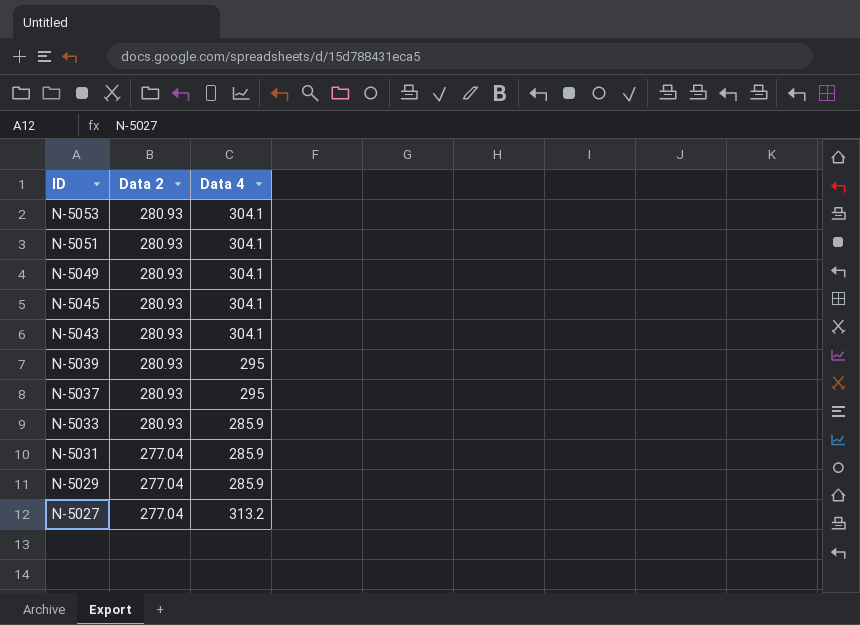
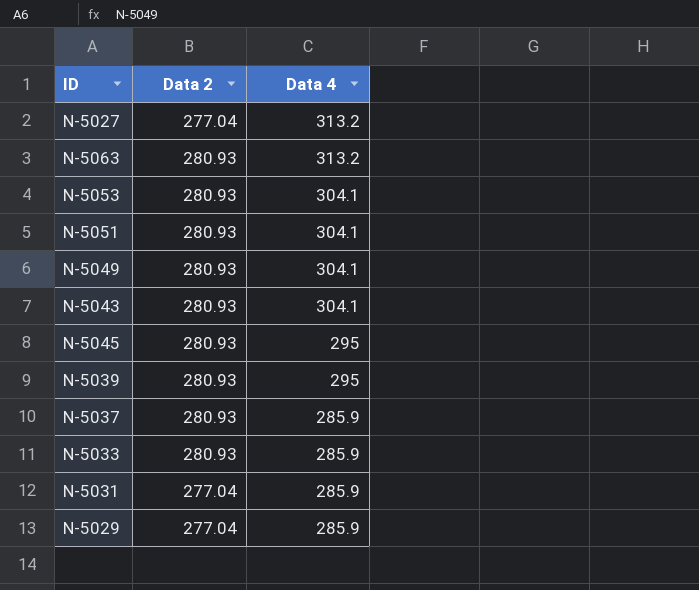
row order: ID descending -> Data 4 descending
row N-5063: none -> 280.93 | 313.2
N-5045 | Data 4: 304.1 -> 295
N-5037 | Data 4: 295 -> 285.9

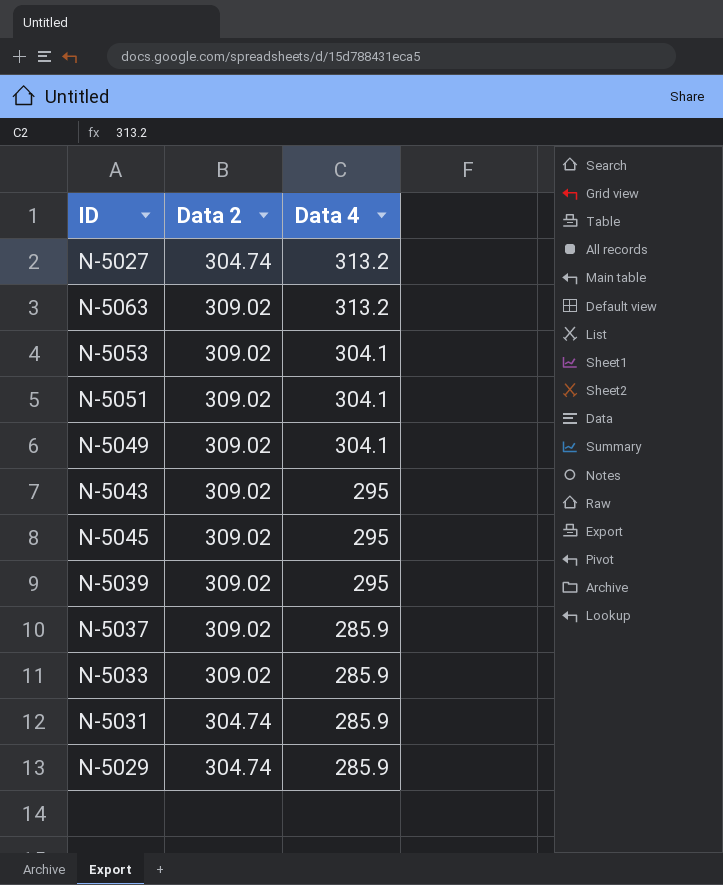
N-5027 | Data 2: 277.04 -> 304.74
N-5063 | Data 2: 280.93 -> 309.02
N-5053 | Data 2: 280.93 -> 309.02
N-5051 | Data 2: 280.93 -> 309.02
N-5049 | Data 2: 280.93 -> 309.02
N-5043 | Data 2: 280.93 -> 309.02
N-5043 | Data 4: 304.1 -> 295
N-5045 | Data 2: 280.93 -> 309.02
N-5039 | Data 2: 280.93 -> 309.02
N-5037 | Data 2: 280.93 -> 309.02
N-5033 | Data 2: 280.93 -> 309.02
N-5031 | Data 2: 277.04 -> 304.74
N-5029 | Data 2: 277.04 -> 304.74

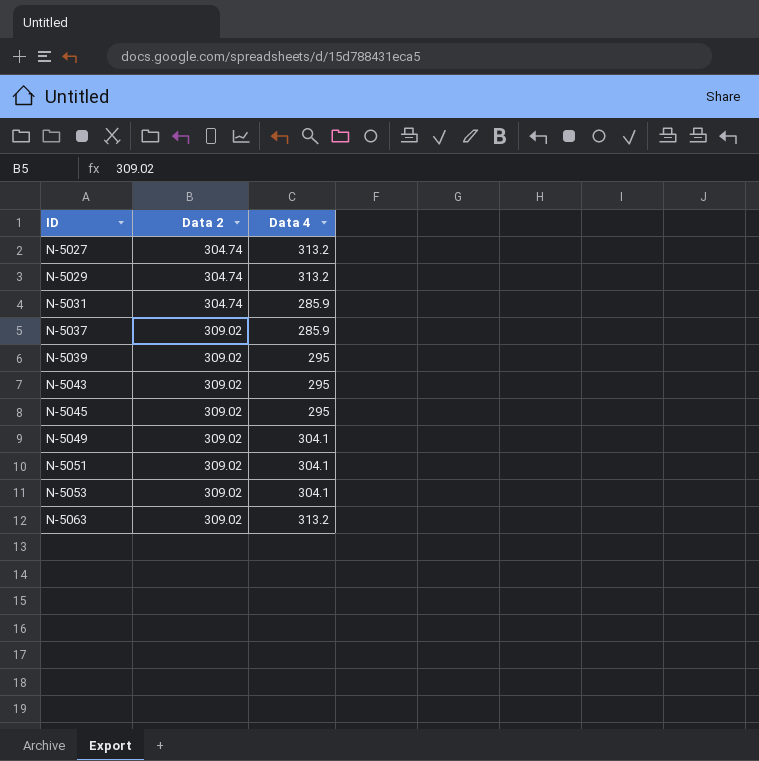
row order: Data 4 descending -> ID ascending
row N-5033: 309.02 | 285.9 -> none
N-5029 | Data 4: 285.9 -> 313.2

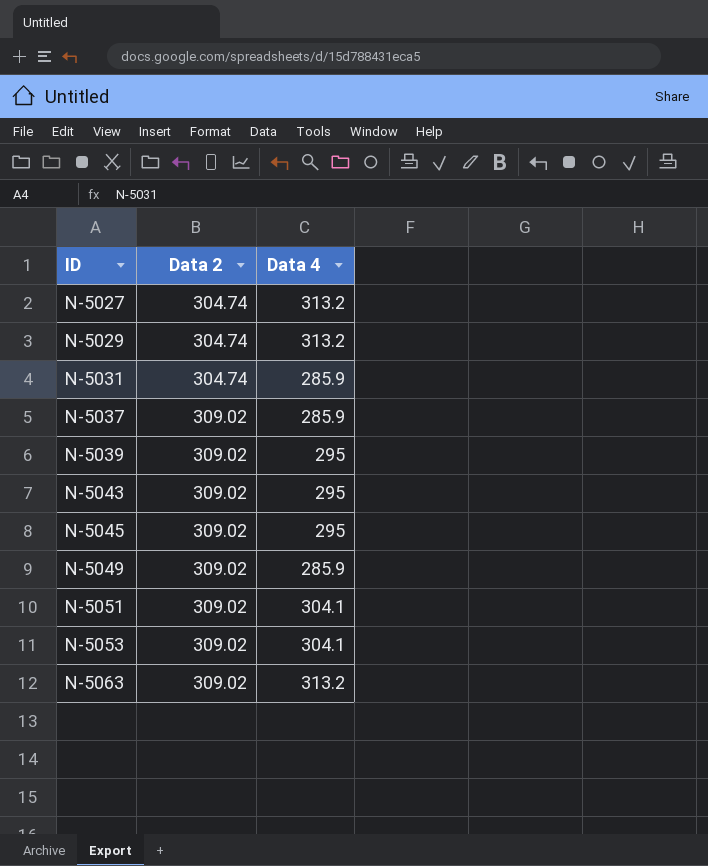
N-5049 | Data 4: 304.1 -> 285.9

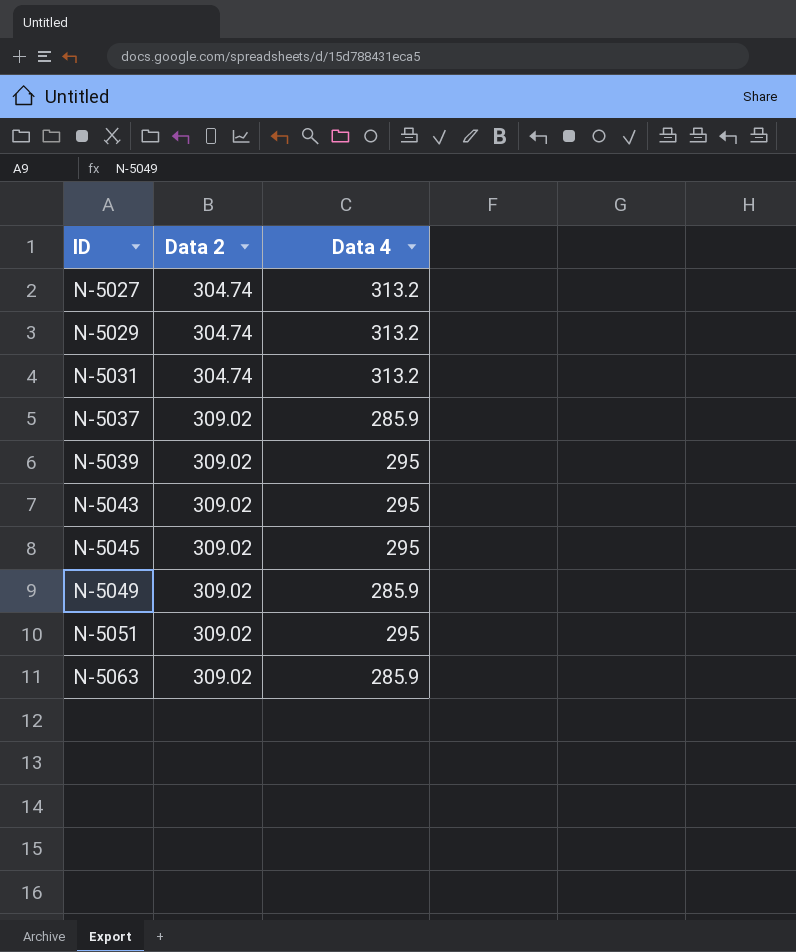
row N-5053: 309.02 | 304.1 -> none
N-5031 | Data 4: 285.9 -> 313.2
N-5051 | Data 4: 304.1 -> 295
N-5063 | Data 4: 313.2 -> 285.9

